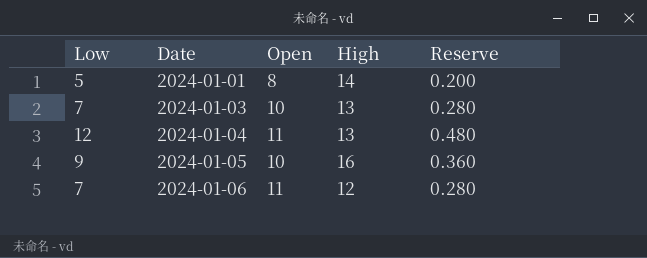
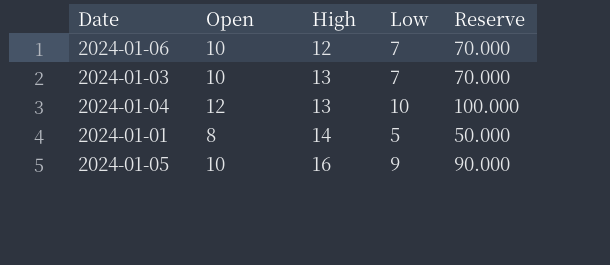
row order: Date ascending -> High ascending
column Low | position: 1 -> 4
column Reserve | formula: [Low] * 0.04 -> [Low] * 10
2024-01-06 | Open: 11 -> 10
2024-01-04 | Open: 11 -> 12
2024-01-04 | Low: 12 -> 10

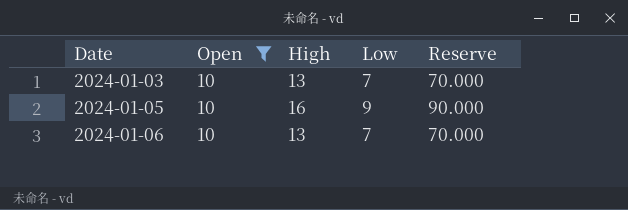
filter: none -> Open = 10
row order: High ascending -> Date ascending
2024-01-06 | High: 12 -> 13

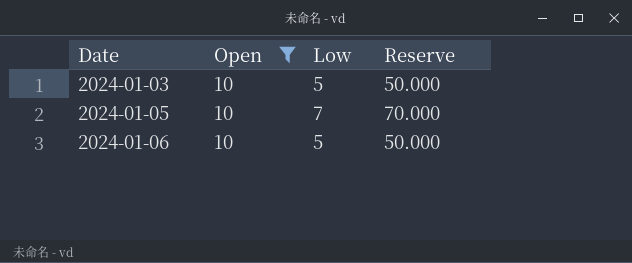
column High | position: 3 -> none
2024-01-03 | Low: 7 -> 5
2024-01-03 | Reserve: 70.000 -> 50.000
2024-01-05 | Low: 9 -> 7
2024-01-05 | Reserve: 90.000 -> 70.000
2024-01-06 | Low: 7 -> 5
2024-01-06 | Reserve: 70.000 -> 50.000

